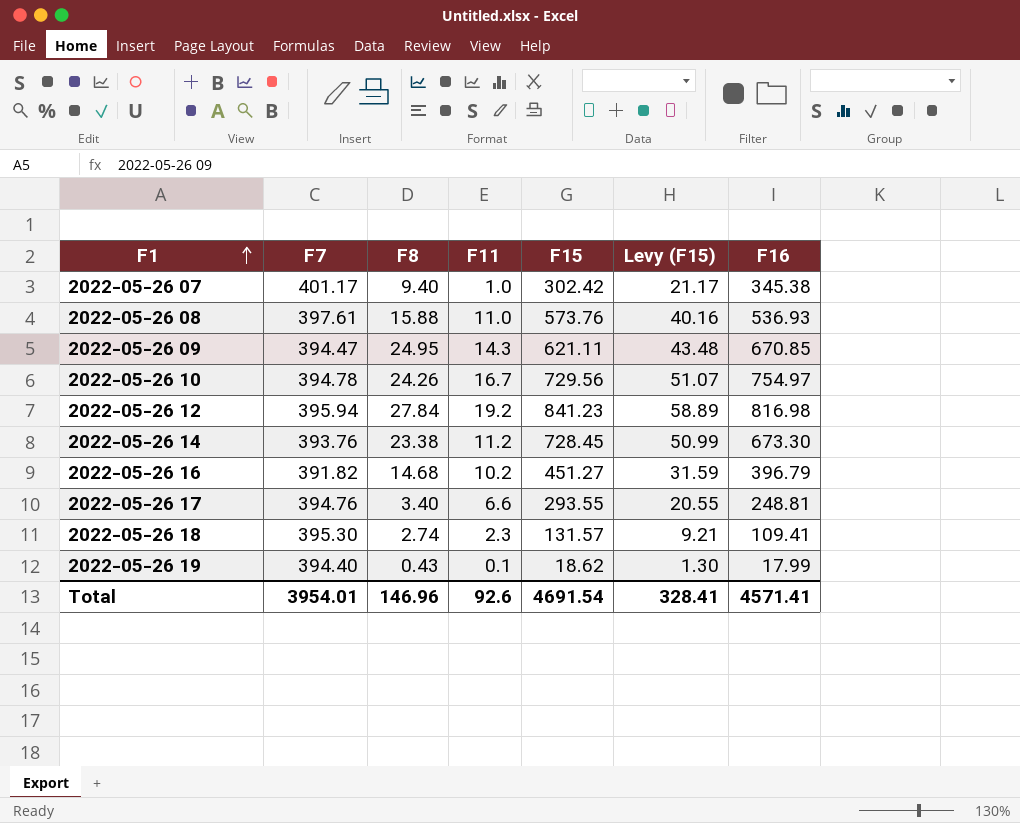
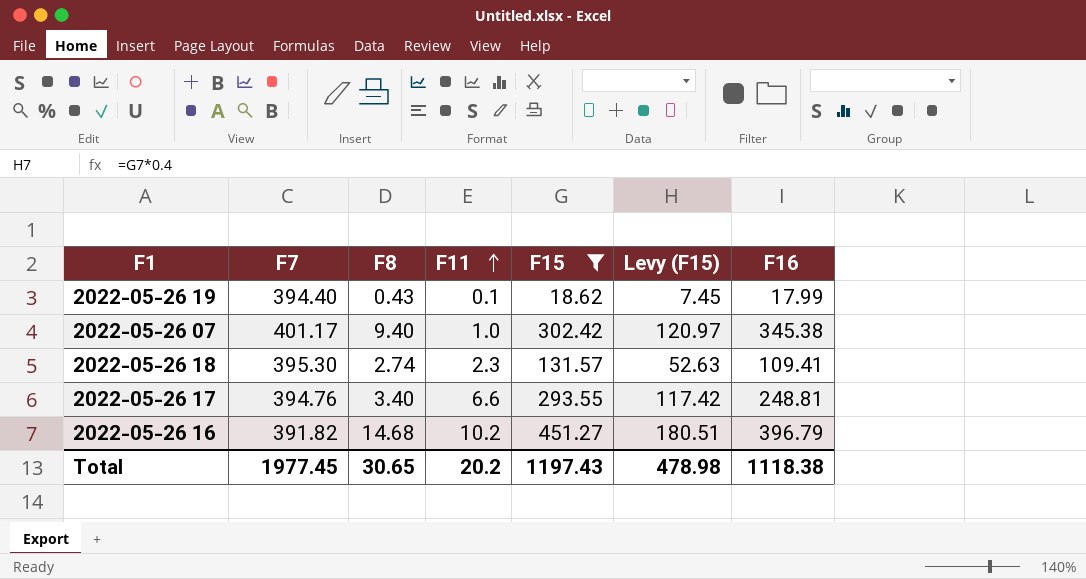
filter: none -> F15 <= 451.27
row order: F1 ascending -> F11 ascending
column Levy (F15) | formula: [F15] * 0.07 -> [F15] * 0.4
Total | F7: 3954.01 -> 1977.45
Total | F8: 146.96 -> 30.65
Total | F11: 92.6 -> 20.2
Total | F15: 4691.54 -> 1197.43
Total | Levy (F15): 328.41 -> 478.98
Total | F16: 4571.41 -> 1118.38

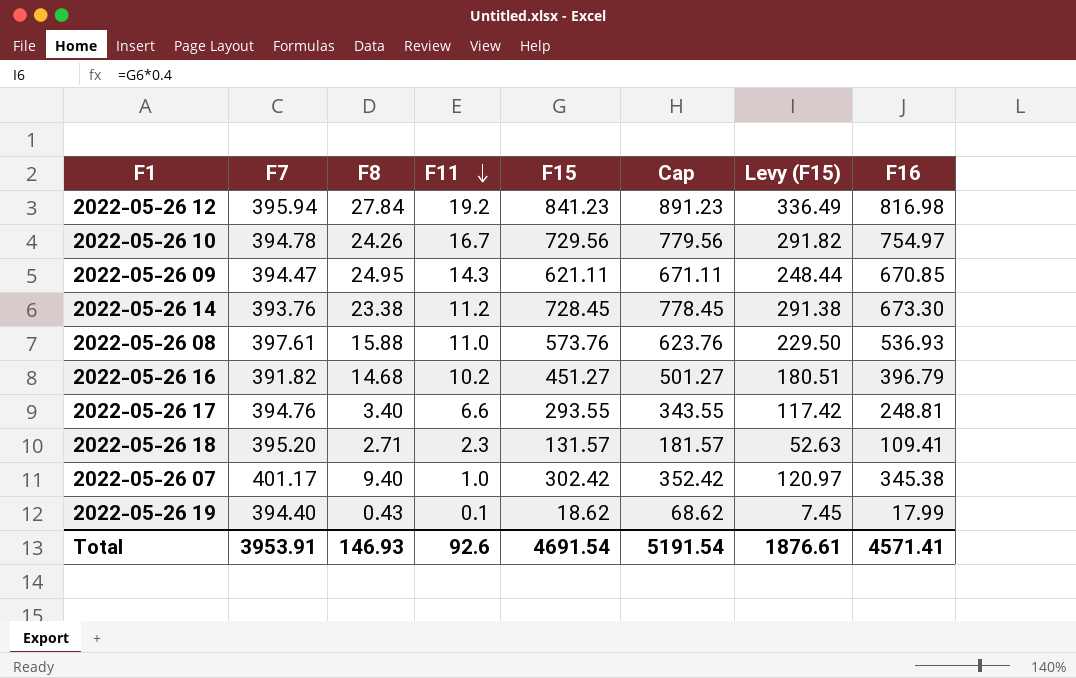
filter: F15 <= 451.27 -> none
row order: F11 ascending -> F11 descending
column Cap | formula: none -> [F15] + 50
2022-05-26 18 | F7: 395.30 -> 395.20
2022-05-26 18 | F8: 2.74 -> 2.71
Total | F7: 1977.45 -> 3953.91
Total | F8: 30.65 -> 146.93
Total | F11: 20.2 -> 92.6
Total | F15: 1197.43 -> 4691.54
Total | Levy (F15): 478.98 -> 1876.61
Total | F16: 1118.38 -> 4571.41

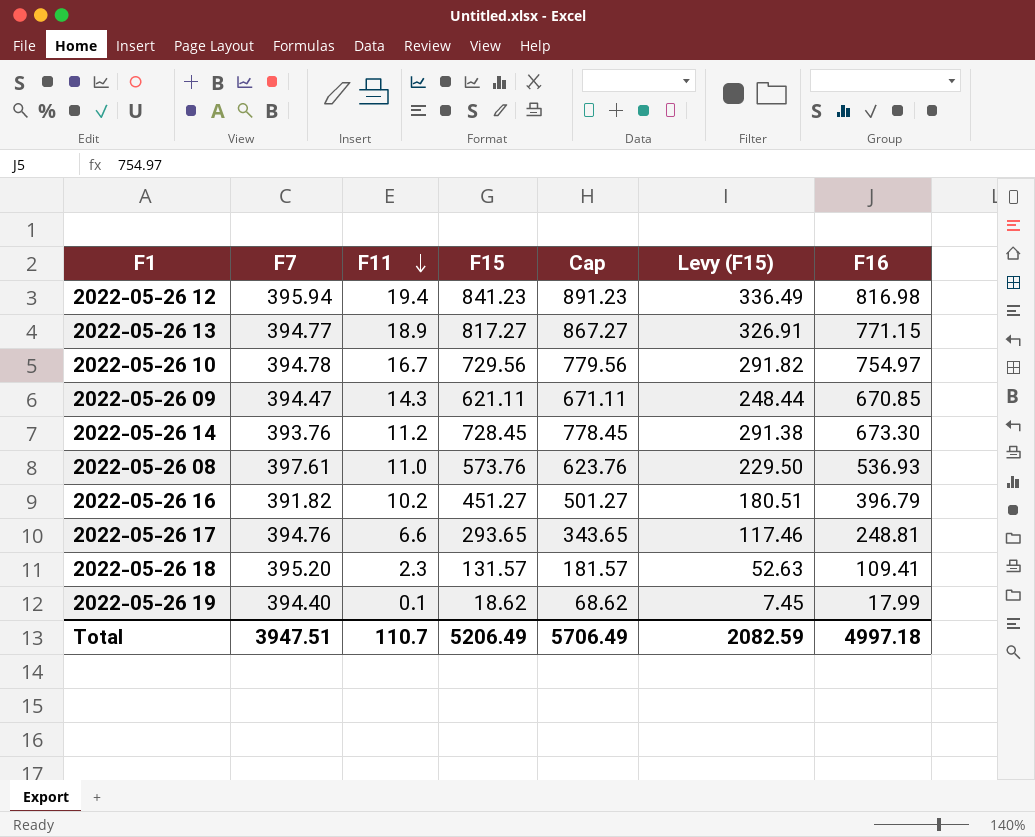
column F8 | position: 3 -> none
row 2022-05-26 07: 401.17 | 9.40 | 1.0 | 302.42 | 352.42 | 120.97 | 345.38 -> none
2022-05-26 12 | F11: 19.2 -> 19.4
row 2022-05-26 13: none -> 394.77 | 18.9 | 817.27 | 867.27 | 326.91 | 771.15
2022-05-26 17 | F15: 293.55 -> 293.65
2022-05-26 17 | Cap: 343.55 -> 343.65
2022-05-26 17 | Levy (F15): 117.42 -> 117.46
Total | F7: 3953.91 -> 3947.51
Total | F11: 92.6 -> 110.7
Total | F15: 4691.54 -> 5206.49
Total | Cap: 5191.54 -> 5706.49
Total | Levy (F15): 1876.61 -> 2082.59
Total | F16: 4571.41 -> 4997.18

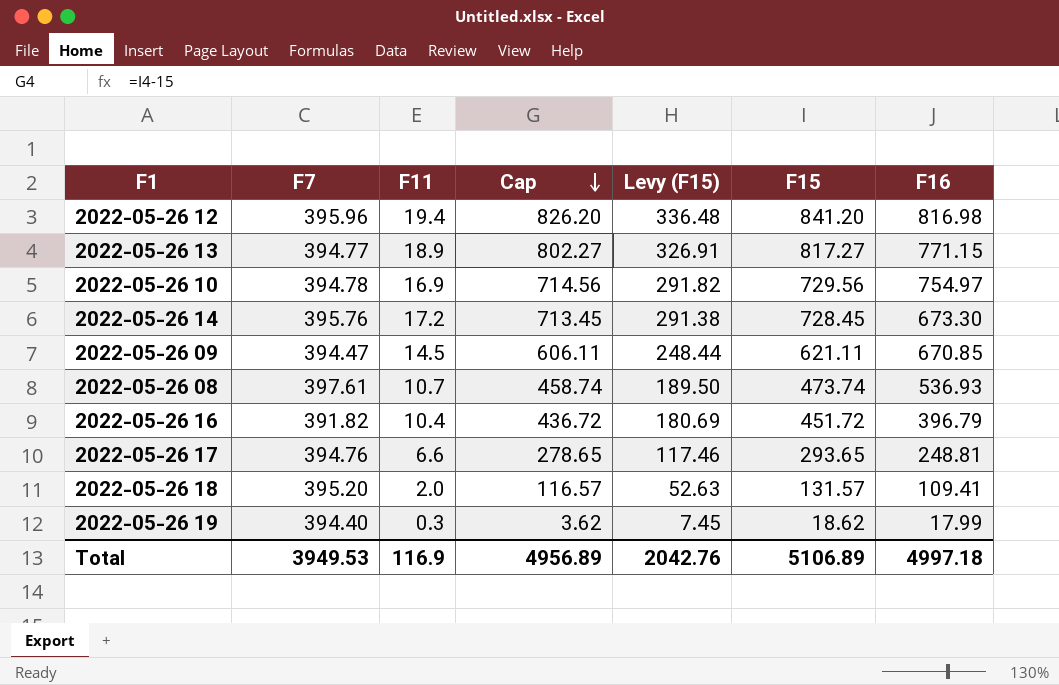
row order: F11 descending -> Cap descending
column Cap | formula: [F15] + 50 -> [F15] - 15
column F15 | position: 4 -> 6
2022-05-26 12 | F7: 395.94 -> 395.96
2022-05-26 12 | Levy (F15): 336.49 -> 336.48
2022-05-26 12 | F15: 841.23 -> 841.20
2022-05-26 10 | F11: 16.7 -> 16.9
2022-05-26 14 | F7: 393.76 -> 395.76
2022-05-26 14 | F11: 11.2 -> 17.2
2022-05-26 09 | F11: 14.3 -> 14.5
2022-05-26 08 | F11: 11.0 -> 10.7
2022-05-26 08 | Levy (F15): 229.50 -> 189.50
2022-05-26 08 | F15: 573.76 -> 473.74
2022-05-26 16 | F11: 10.2 -> 10.4
2022-05-26 16 | Levy (F15): 180.51 -> 180.69
2022-05-26 16 | F15: 451.27 -> 451.72
2022-05-26 18 | F11: 2.3 -> 2.0
2022-05-26 19 | F11: 0.1 -> 0.3
Total | F7: 3947.51 -> 3949.53
Total | F11: 110.7 -> 116.9
Total | Cap: 5706.49 -> 4956.89
Total | Levy (F15): 2082.59 -> 2042.76
Total | F15: 5206.49 -> 5106.89

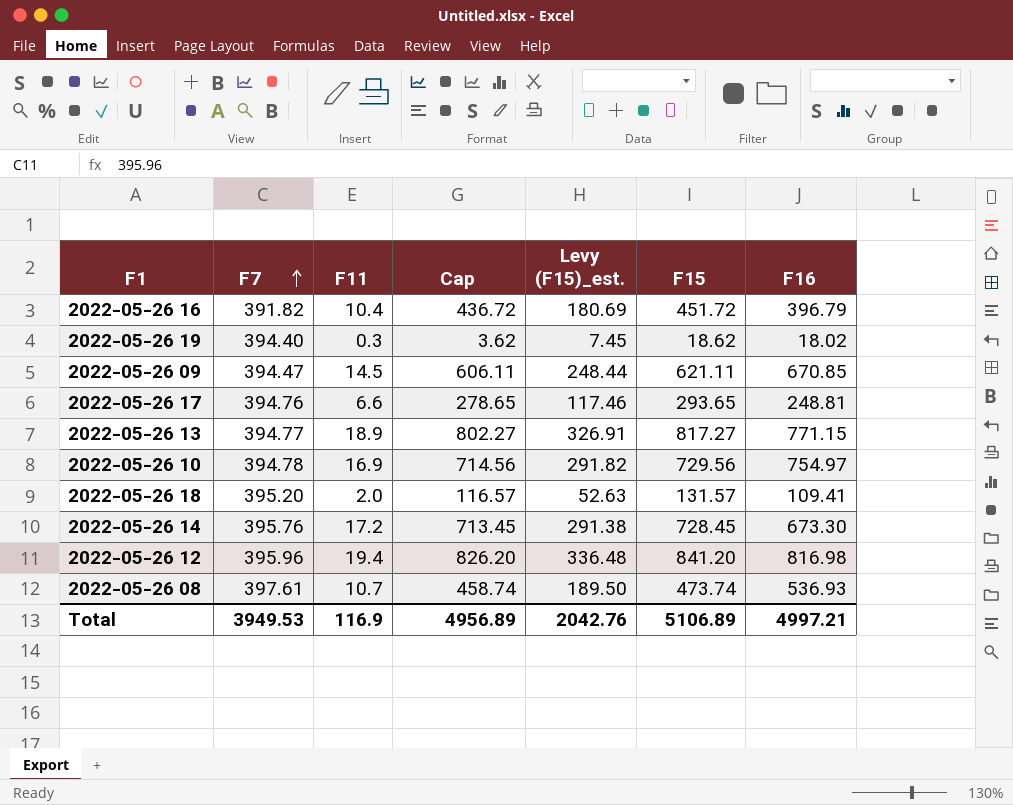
row order: Cap descending -> F7 ascending
column name: Levy (F15) -> Levy (F15)_est.
2022-05-26 19 | F16: 17.99 -> 18.02
Total | F16: 4997.18 -> 4997.21

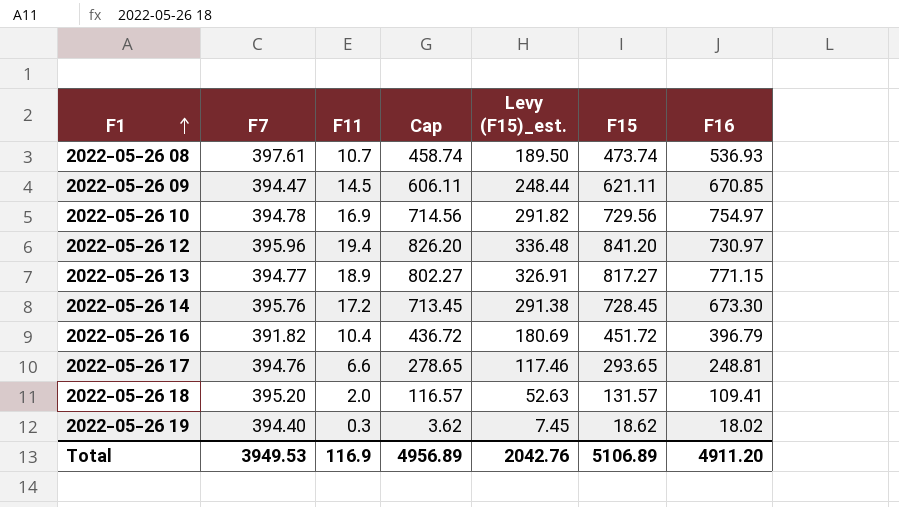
row order: F7 ascending -> F1 ascending
2022-05-26 12 | F16: 816.98 -> 730.97
Total | F16: 4997.21 -> 4911.20

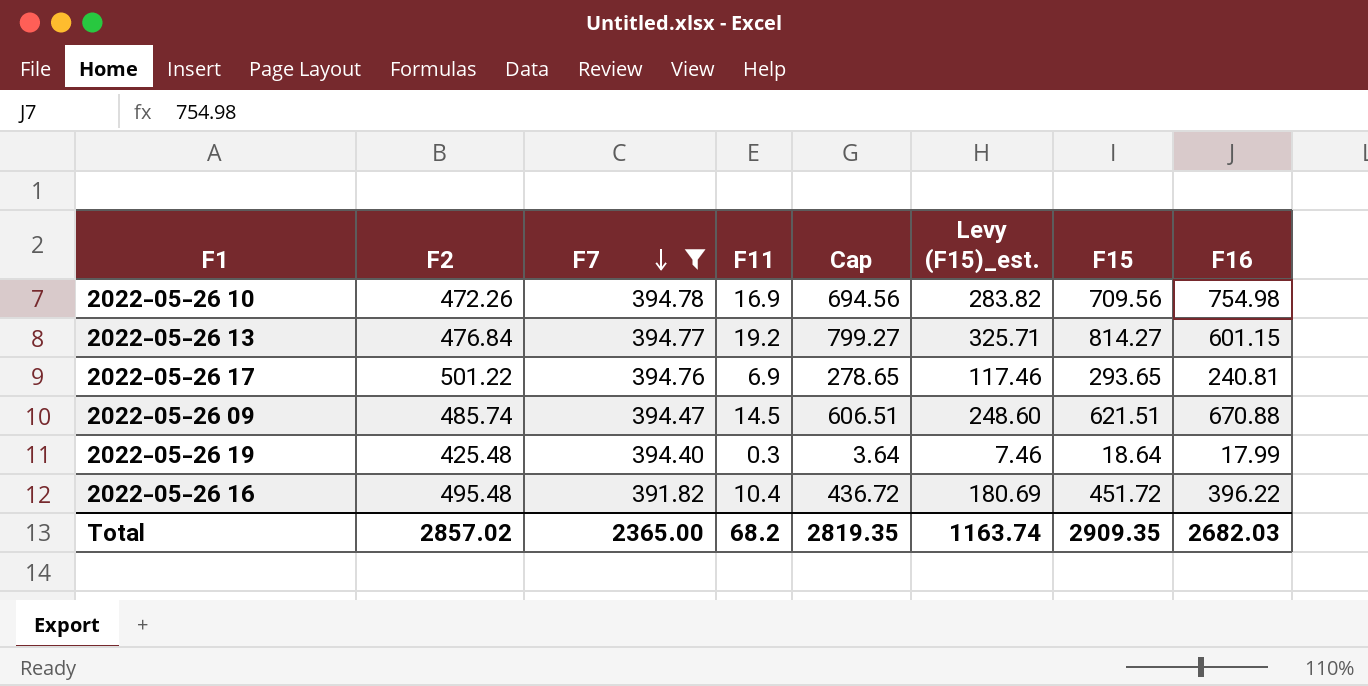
filter: none -> F7 <= 394.78
row order: F1 ascending -> F7 descending
column F2 | position: none -> 2
2022-05-26 10 | Cap: 714.56 -> 694.56
2022-05-26 10 | Levy (F15)_est.: 291.82 -> 283.82
2022-05-26 10 | F15: 729.56 -> 709.56
2022-05-26 10 | F16: 754.97 -> 754.98
2022-05-26 13 | F11: 18.9 -> 19.2
2022-05-26 13 | Cap: 802.27 -> 799.27
2022-05-26 13 | Levy (F15)_est.: 326.91 -> 325.71
2022-05-26 13 | F15: 817.27 -> 814.27
2022-05-26 13 | F16: 771.15 -> 601.15
2022-05-26 17 | F11: 6.6 -> 6.9
2022-05-26 17 | F16: 248.81 -> 240.81
2022-05-26 09 | Cap: 606.11 -> 606.51
2022-05-26 09 | Levy (F15)_est.: 248.44 -> 248.60
2022-05-26 09 | F15: 621.11 -> 621.51
2022-05-26 09 | F16: 670.85 -> 670.88
2022-05-26 19 | Cap: 3.62 -> 3.64
2022-05-26 19 | Levy (F15)_est.: 7.45 -> 7.46
2022-05-26 19 | F15: 18.62 -> 18.64
2022-05-26 19 | F16: 18.02 -> 17.99
2022-05-26 16 | F16: 396.79 -> 396.22
Total | F7: 3949.53 -> 2365.00
Total | F11: 116.9 -> 68.2
Total | Cap: 4956.89 -> 2819.35
Total | Levy (F15)_est.: 2042.76 -> 1163.74
Total | F15: 5106.89 -> 2909.35
Total | F16: 4911.20 -> 2682.03

